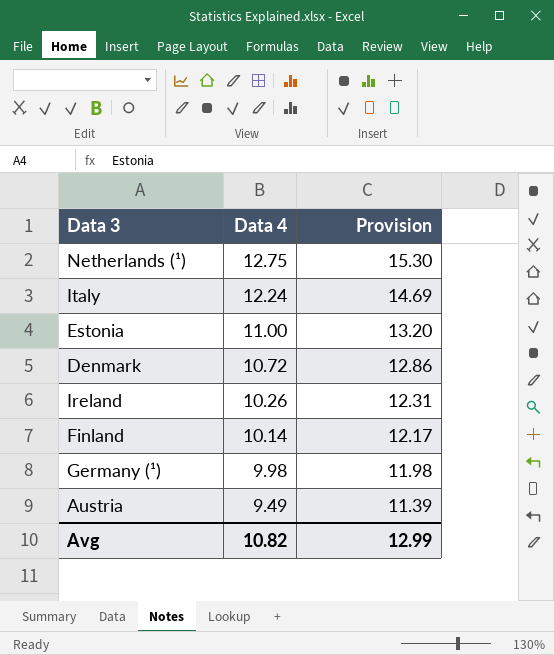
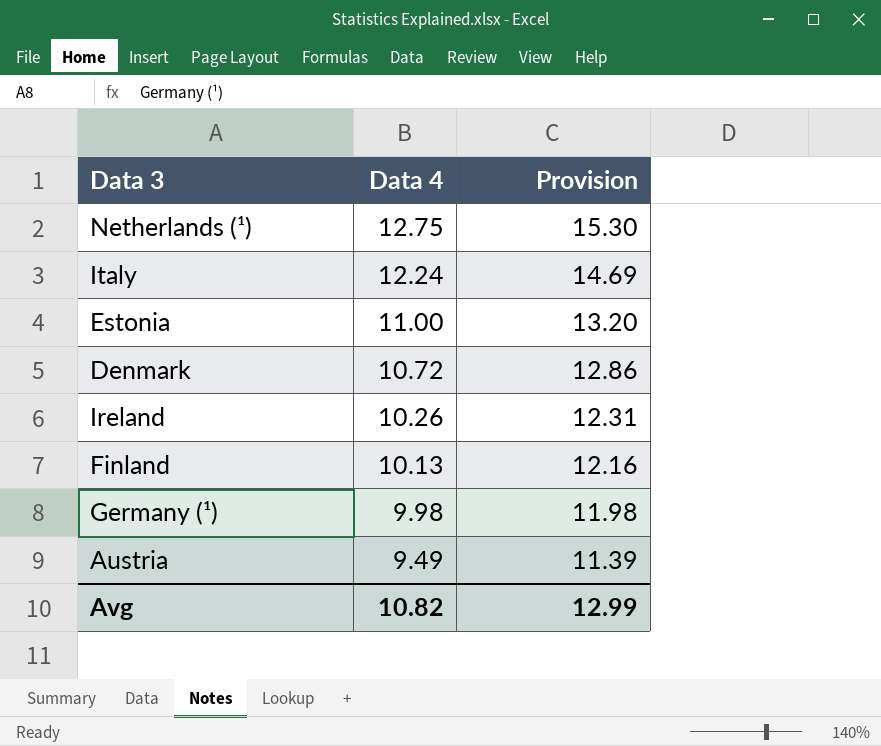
Finland | Data 4: 10.14 -> 10.13
Finland | Provision: 12.17 -> 12.16

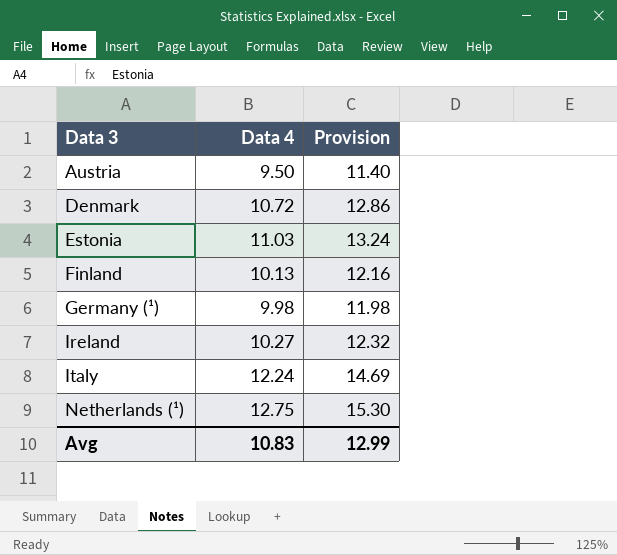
row order: Data 4 descending -> Data 3 ascending
Austria | Data 4: 9.49 -> 9.50
Austria | Provision: 11.39 -> 11.40
Estonia | Data 4: 11.00 -> 11.03
Estonia | Provision: 13.20 -> 13.24
Ireland | Data 4: 10.26 -> 10.27
Ireland | Provision: 12.31 -> 12.32
Avg | Data 4: 10.82 -> 10.83

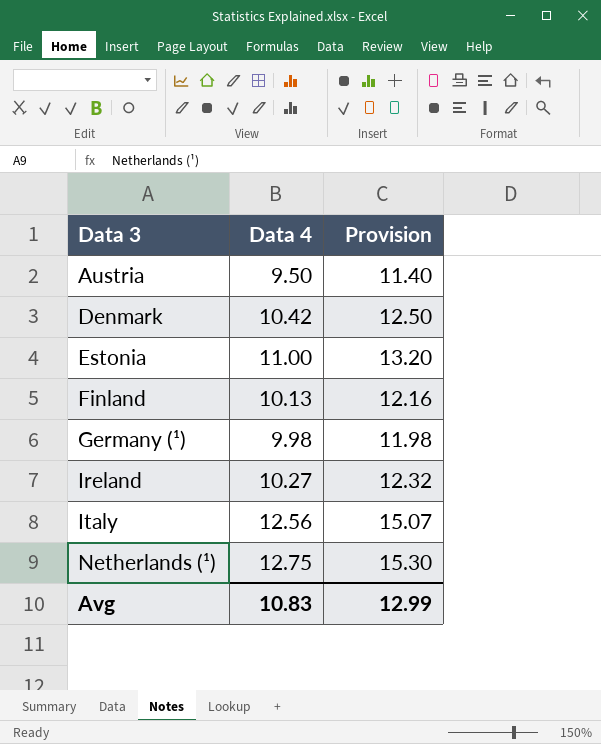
Denmark | Data 4: 10.72 -> 10.42
Denmark | Provision: 12.86 -> 12.50
Estonia | Data 4: 11.03 -> 11.00
Estonia | Provision: 13.24 -> 13.20
Italy | Data 4: 12.24 -> 12.56
Italy | Provision: 14.69 -> 15.07

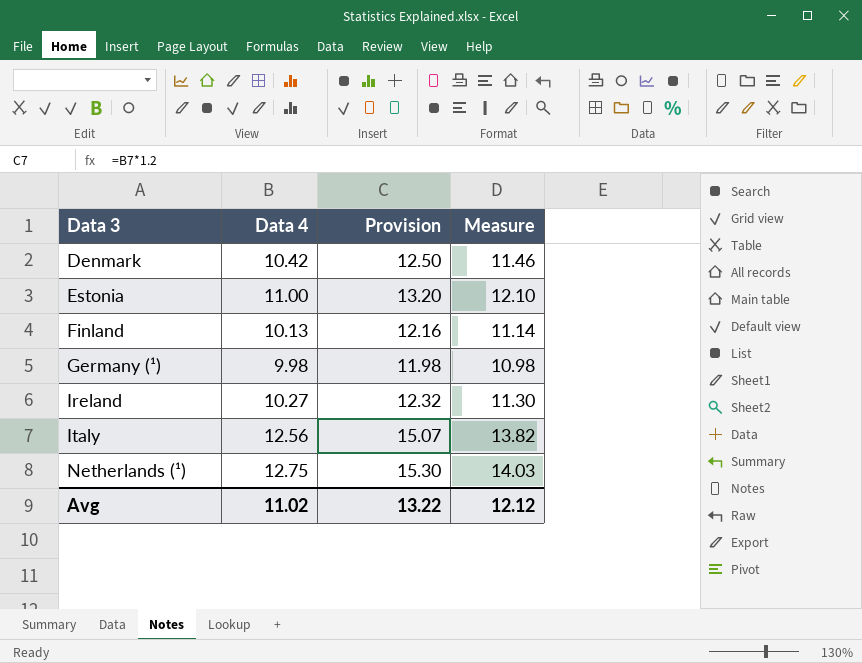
column Measure | formula: none -> [Data 4] * 1.1
row Austria: 9.50 | 11.40 -> none
Avg | Data 4: 10.83 -> 11.02
Avg | Provision: 12.99 -> 13.22

